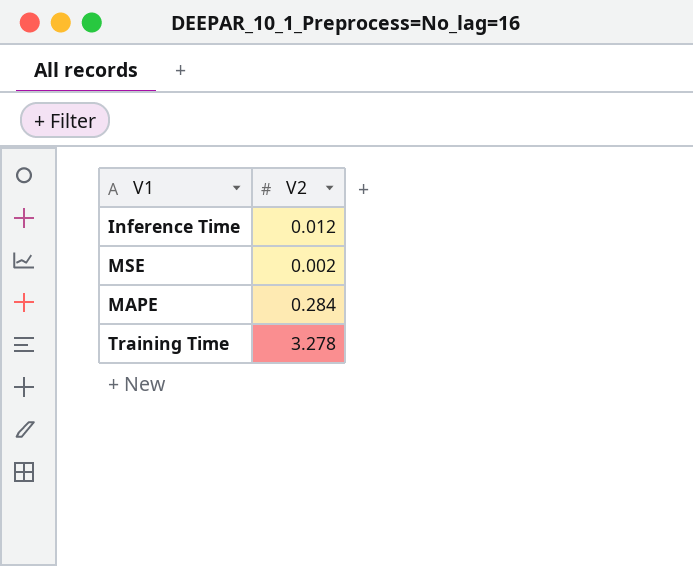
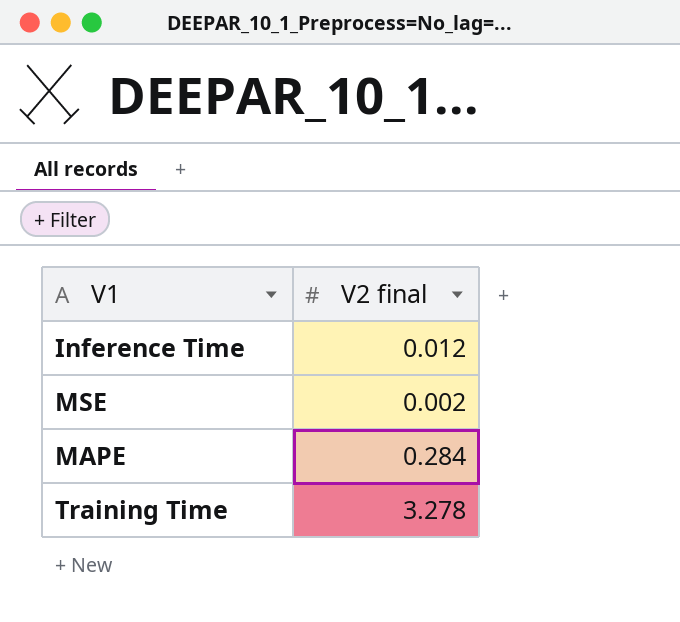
column name: V2 -> V2 final

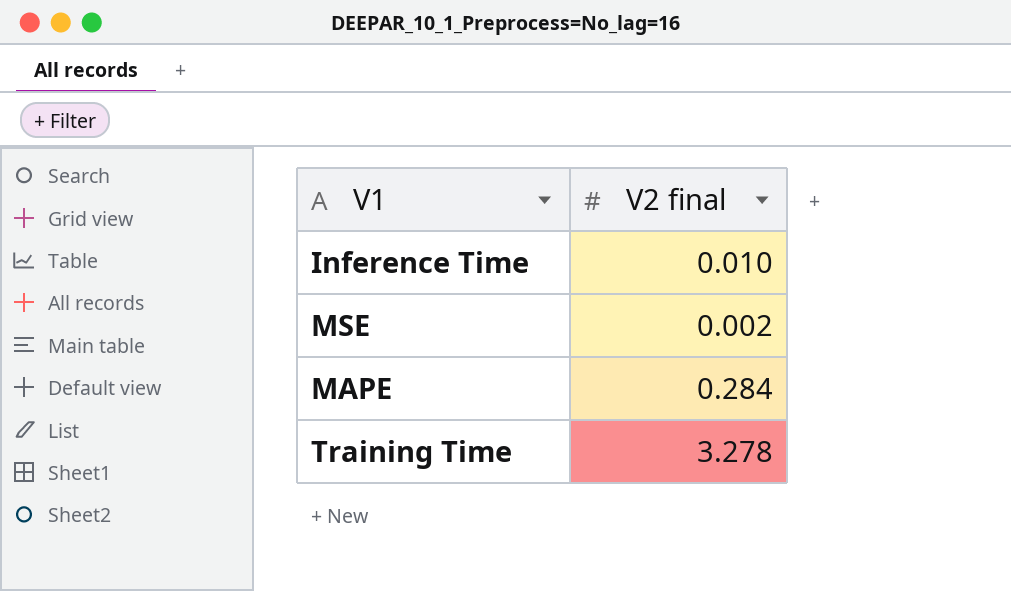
Inference Time | V2 final: 0.012 -> 0.010

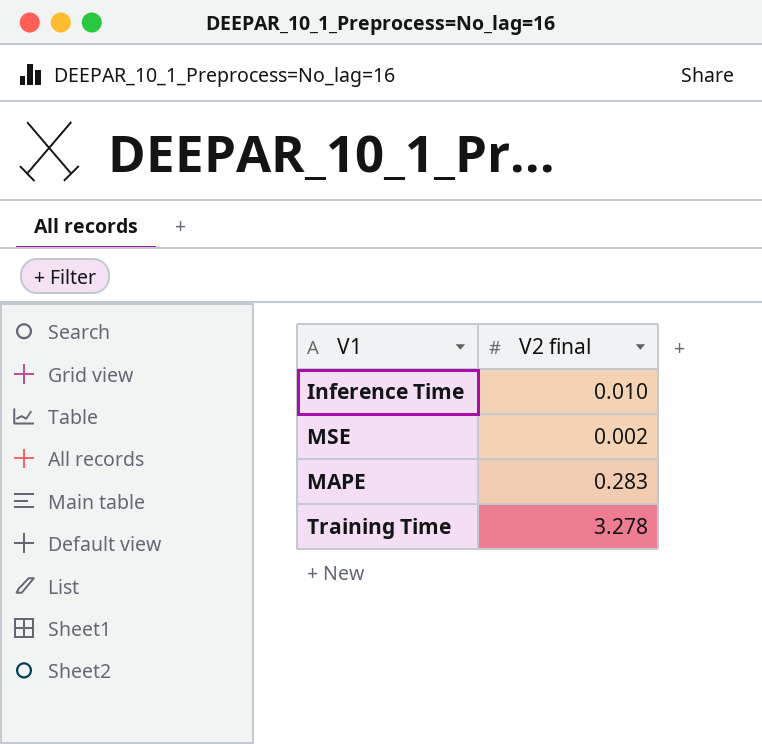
MAPE | V2 final: 0.284 -> 0.283

